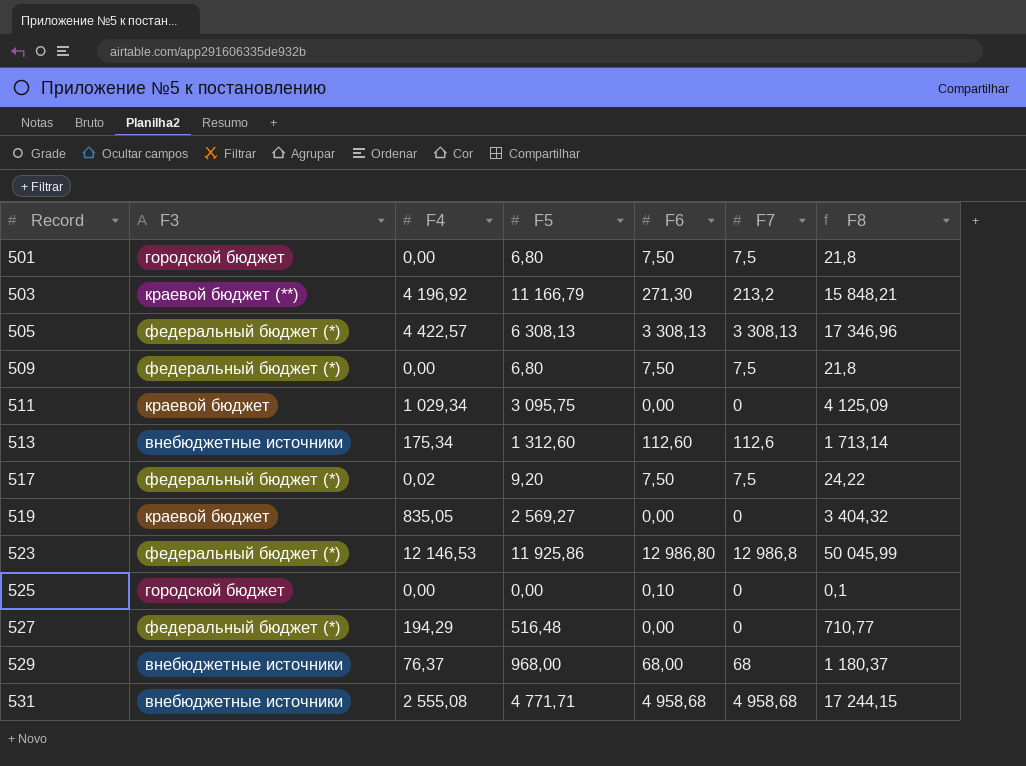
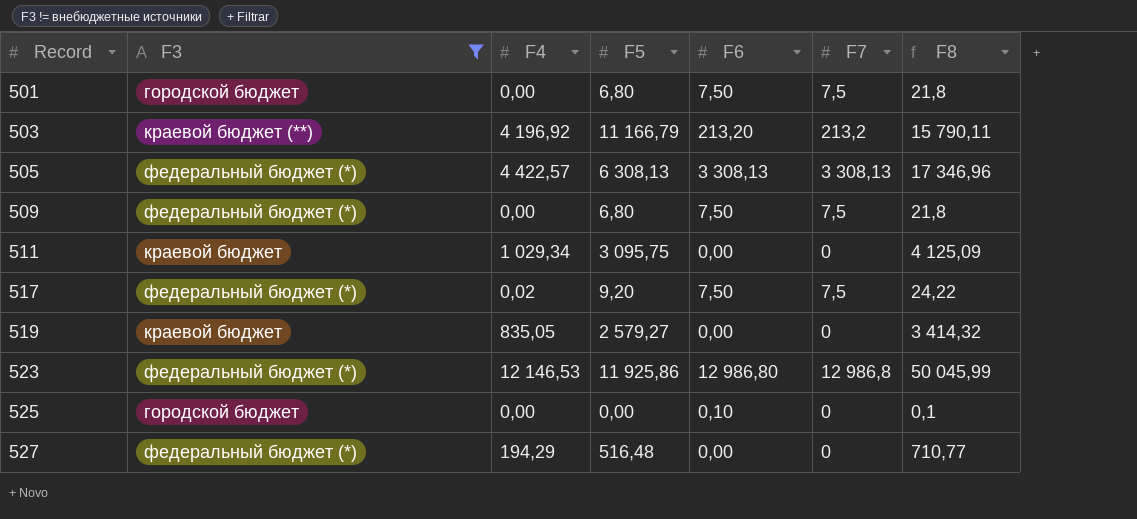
filter: none -> F3 != внебюджетные источники
503 | F6: 271,30 -> 213,20
503 | F8: 15 848,21 -> 15 790,11
519 | F5: 2 569,27 -> 2 579,27
519 | F8: 3 404,32 -> 3 414,32

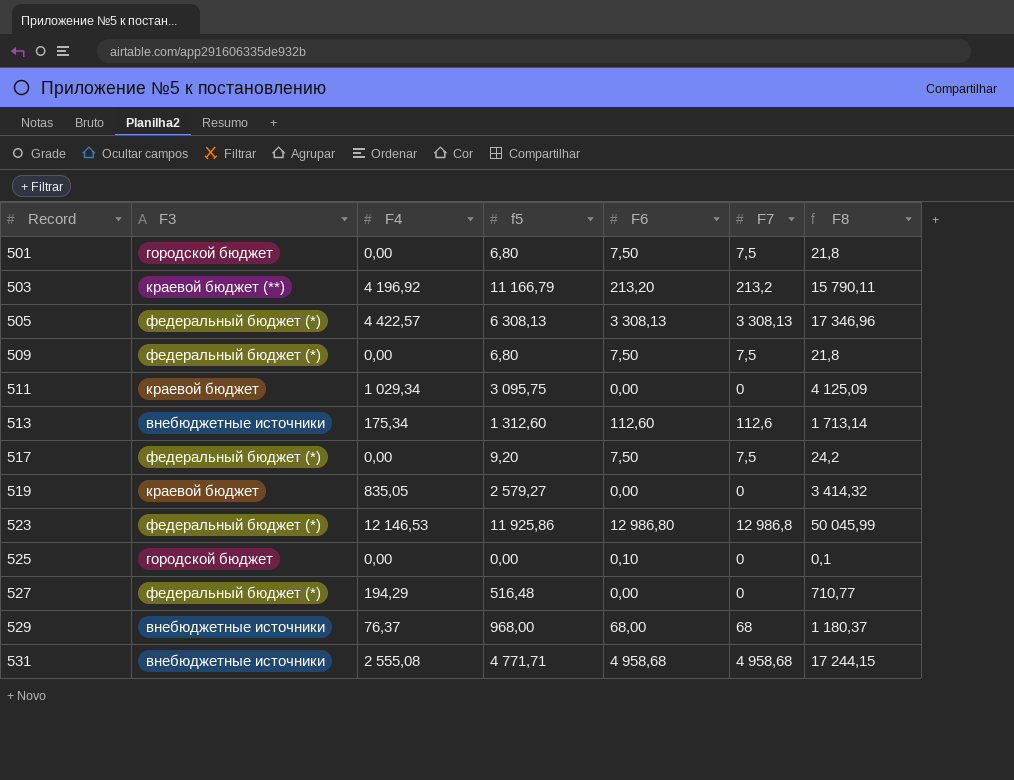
filter: F3 != внебюджетные источники -> none
column name: F5 -> f5
517 | F4: 0,02 -> 0,00
517 | F8: 24,22 -> 24,2

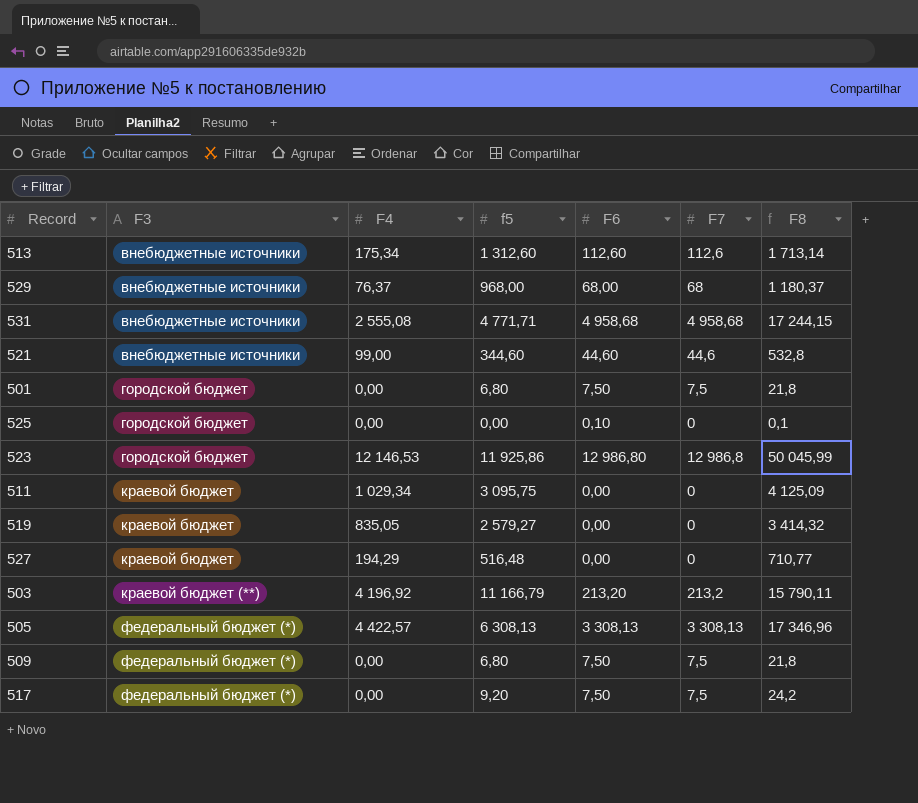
row order: Record ascending -> F3 ascending
row 521: none -> внебюджетные источники | 99,00 | 344,60 | 44,60 | 44,6 | 532,8
523 | F3: федеральный бюджет (*) -> городской бюджет
527 | F3: федеральный бюджет (*) -> краевой бюджет

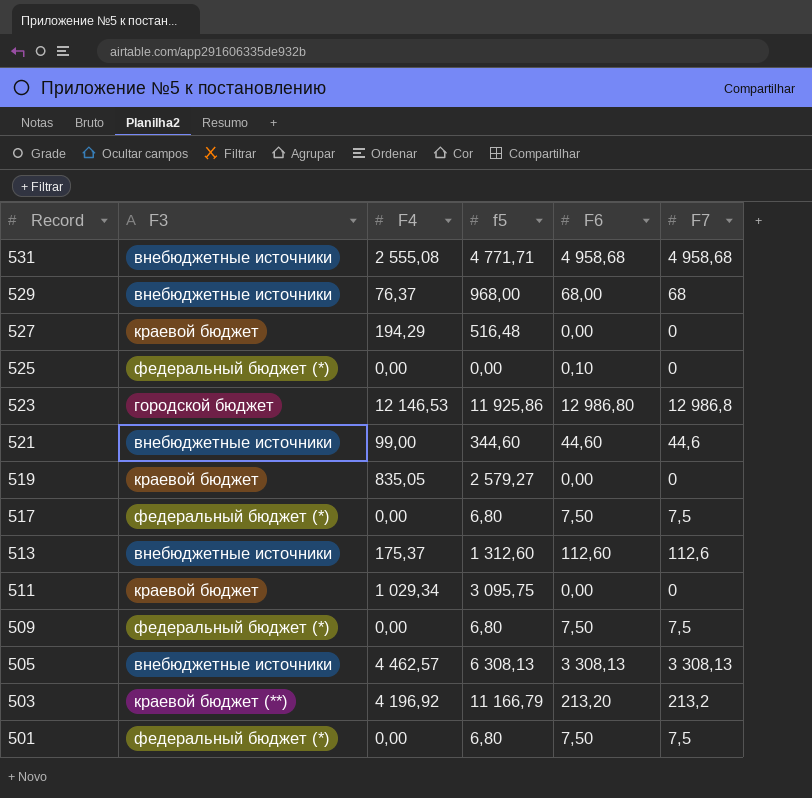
row order: F3 ascending -> Record descending
column F8 | formula: [F4] + [f5] + [F6] + [F7] -> none
525 | F3: городской бюджет -> федеральный бюджет (*)
517 | f5: 9,20 -> 6,80
513 | F4: 175,34 -> 175,37
505 | F3: федеральный бюджет (*) -> внебюджетные источники
505 | F4: 4 422,57 -> 4 462,57
501 | F3: городской бюджет -> федеральный бюджет (*)

